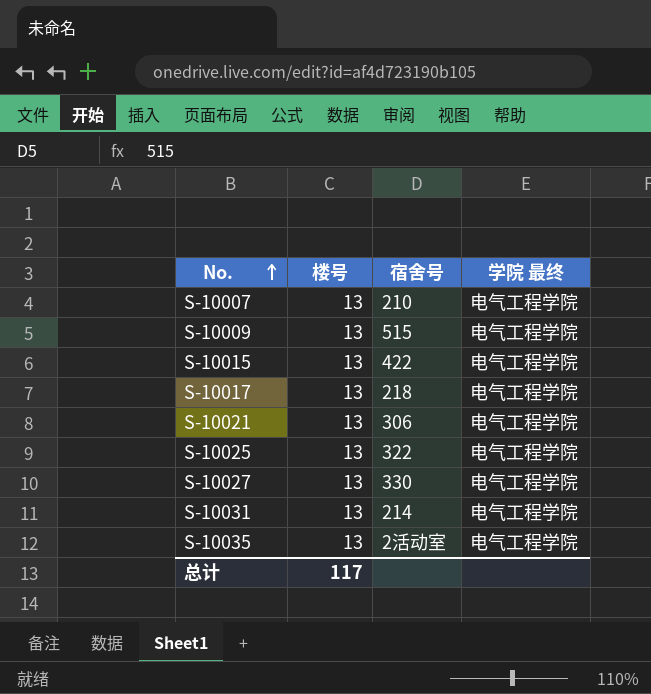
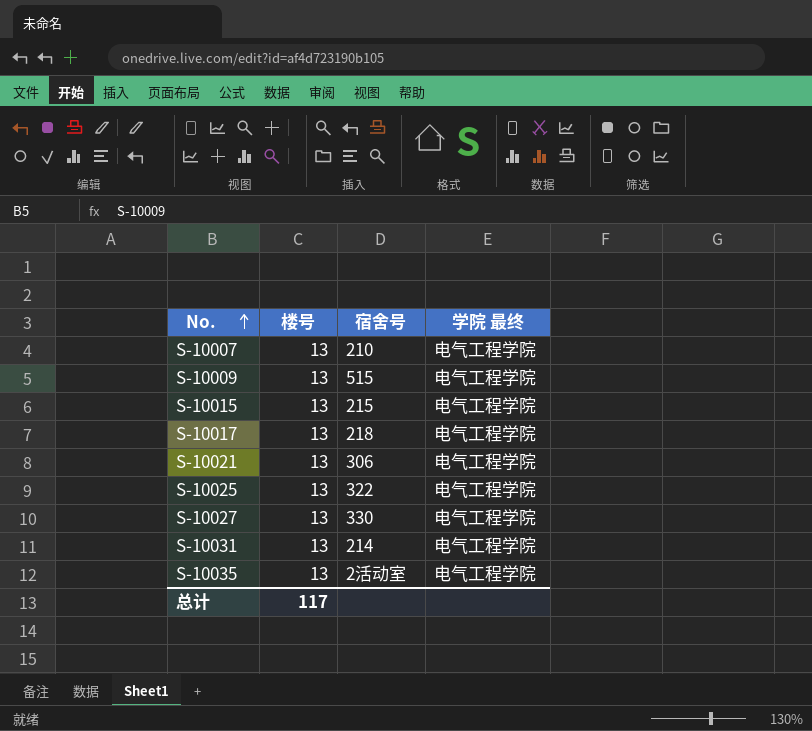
S-10015 | 宿舍号: 422 -> 215

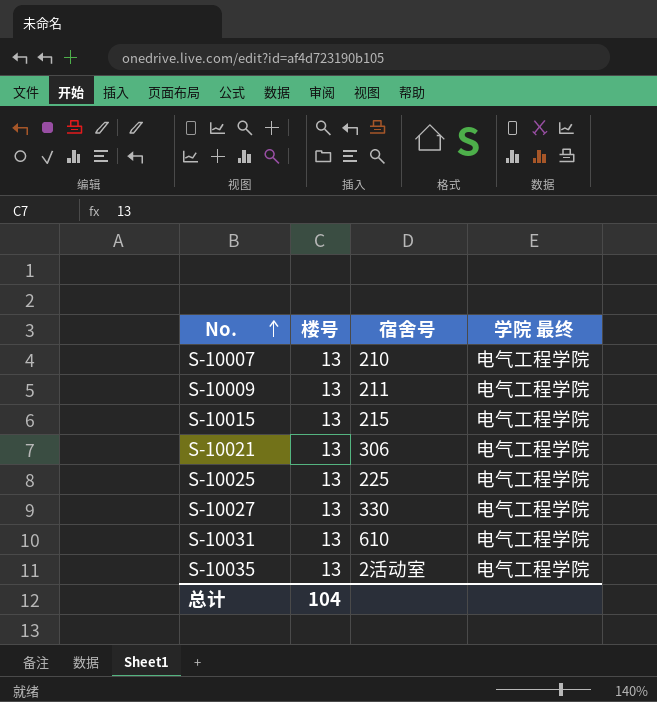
row S-10017: 13 | 218 | 电气工程学院 -> none
S-10009 | 宿舍号: 515 -> 211
S-10025 | 宿舍号: 322 -> 225
S-10031 | 宿舍号: 214 -> 610
总计 | 楼号: 117 -> 104

